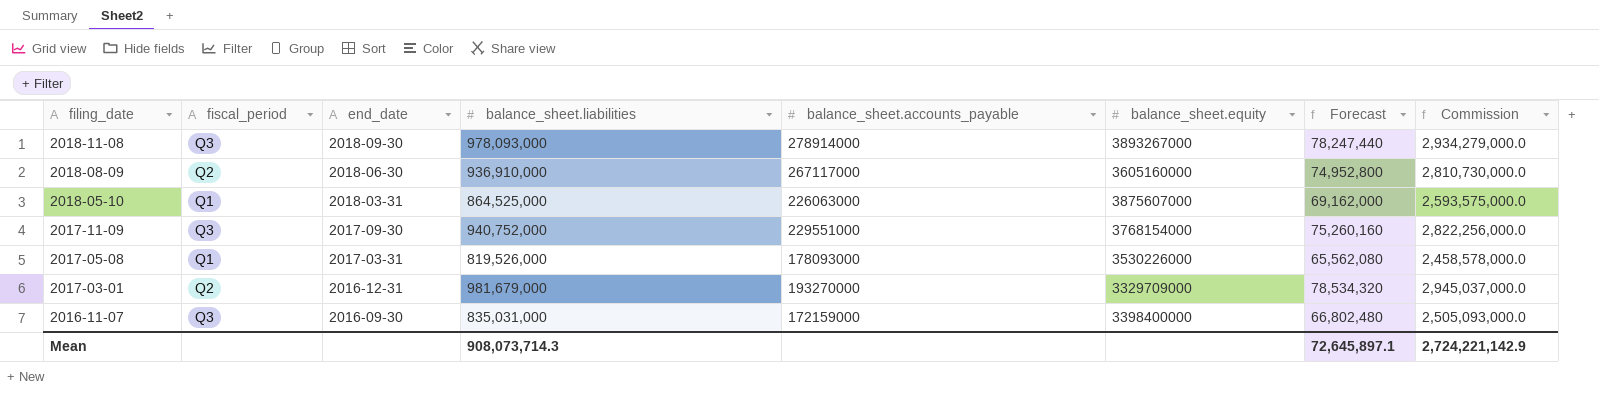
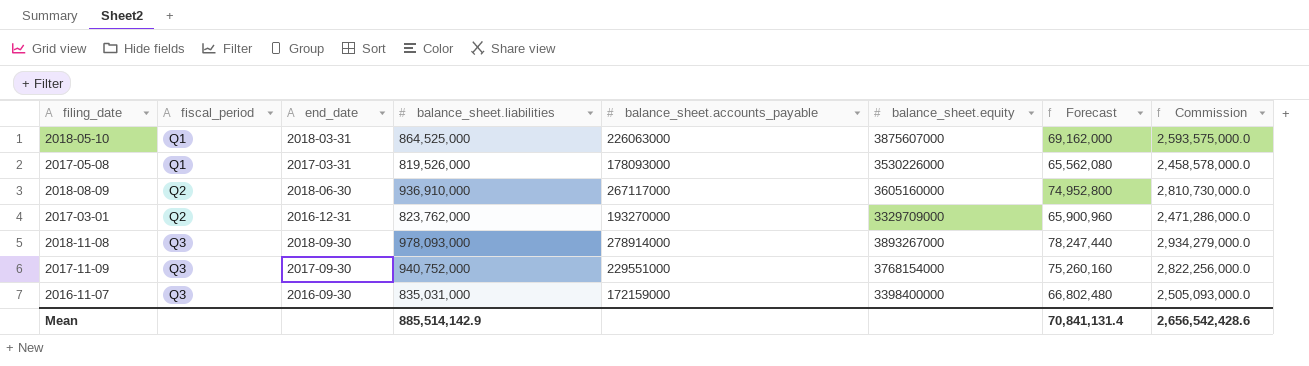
row order: filing_date descending -> fiscal_period ascending
2017-03-01 | balance_sheet.liabilities: 981,679,000 -> 823,762,000
2017-03-01 | Forecast: 78,534,320 -> 65,900,960
2017-03-01 | Commission: 2,945,037,000.0 -> 2,471,286,000.0
Mean | balance_sheet.liabilities: 908,073,714.3 -> 885,514,142.9
Mean | Forecast: 72,645,897.1 -> 70,841,131.4
Mean | Commission: 2,724,221,142.9 -> 2,656,542,428.6

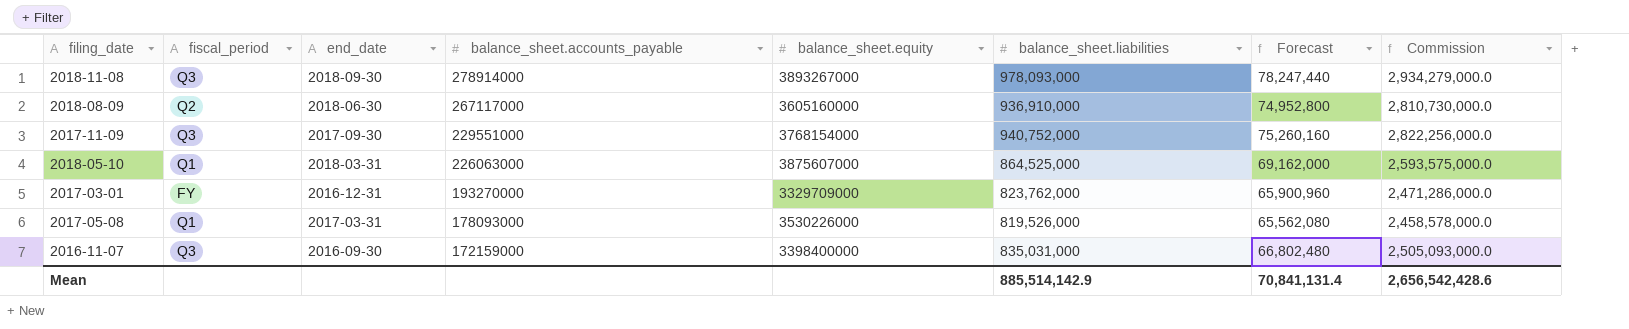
row order: fiscal_period ascending -> balance_sheet.accounts_payable descending
column balance_sheet.liabilities | position: 4 -> 6
2017-03-01 | fiscal_period: Q2 -> FY

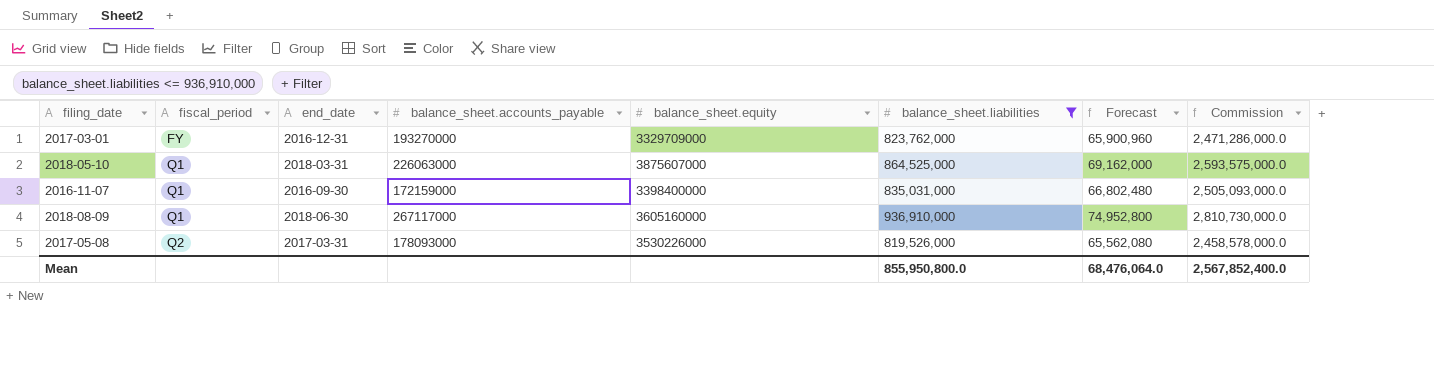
filter: none -> balance_sheet.liabilities <= 936,910,000
row order: balance_sheet.accounts_payable descending -> fiscal_period ascending
2016-11-07 | fiscal_period: Q3 -> Q1
2018-08-09 | fiscal_period: Q2 -> Q1
2017-05-08 | fiscal_period: Q1 -> Q2
Mean | balance_sheet.liabilities: 885,514,142.9 -> 855,950,800.0
Mean | Forecast: 70,841,131.4 -> 68,476,064.0
Mean | Commission: 2,656,542,428.6 -> 2,567,852,400.0

